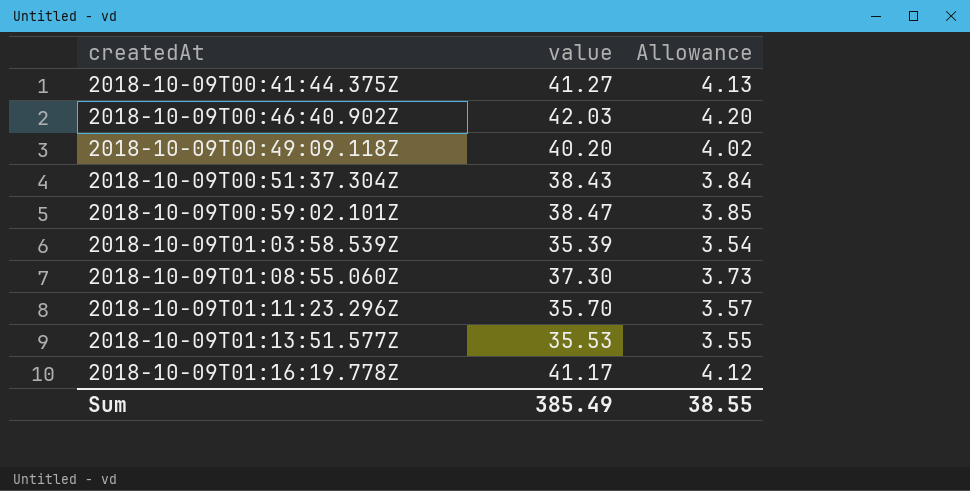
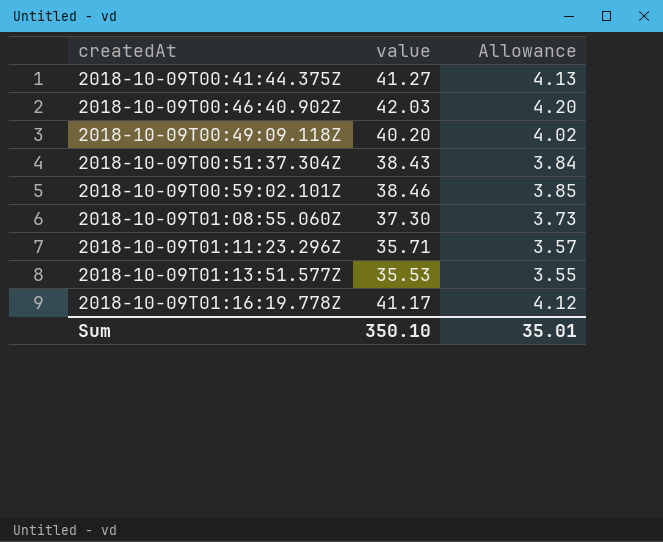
row 2018-10-09T01:03:58.539Z: 35.39 | 3.54 -> none
2018-10-09T00:59:02.101Z | value: 38.47 -> 38.46
2018-10-09T01:11:23.296Z | value: 35.70 -> 35.71
Sum | value: 385.49 -> 350.10
Sum | Allowance: 38.55 -> 35.01

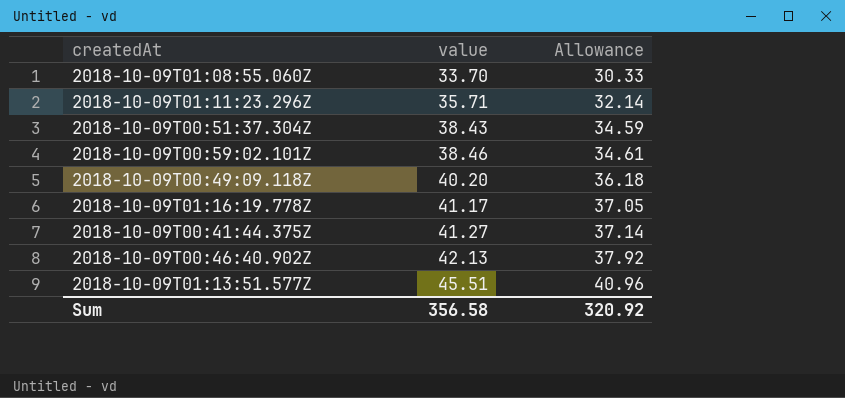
row order: createdAt ascending -> value ascending
column Allowance | formula: [value] * 0.1 -> [value] * 0.9
2018-10-09T01:08:55.060Z | value: 37.30 -> 33.70
2018-10-09T00:46:40.902Z | value: 42.03 -> 42.13
2018-10-09T01:13:51.577Z | value: 35.53 -> 45.51
Sum | value: 350.10 -> 356.58
Sum | Allowance: 35.01 -> 320.92

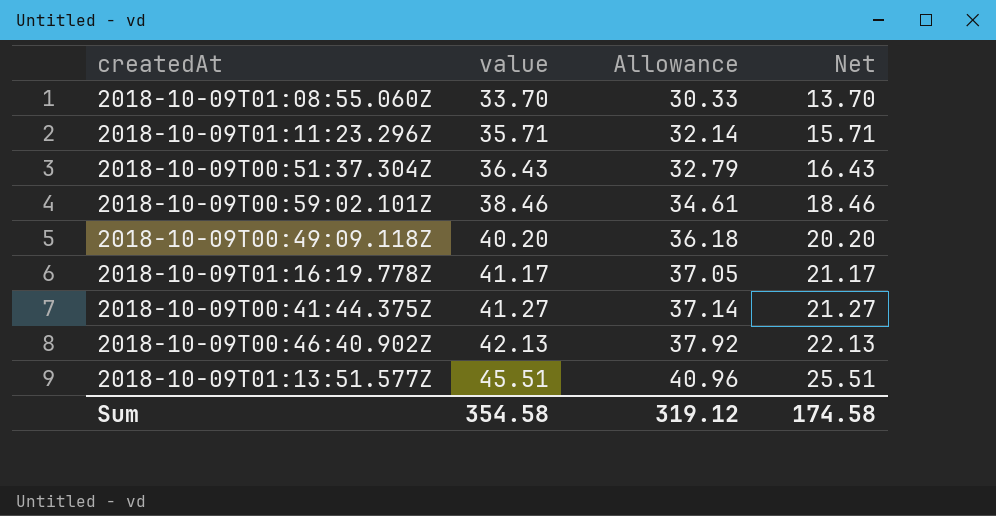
column Net | formula: none -> [value] - 20
2018-10-09T00:51:37.304Z | value: 38.43 -> 36.43
2018-10-09T00:51:37.304Z | Allowance: 34.59 -> 32.79
Sum | value: 356.58 -> 354.58
Sum | Allowance: 320.92 -> 319.12

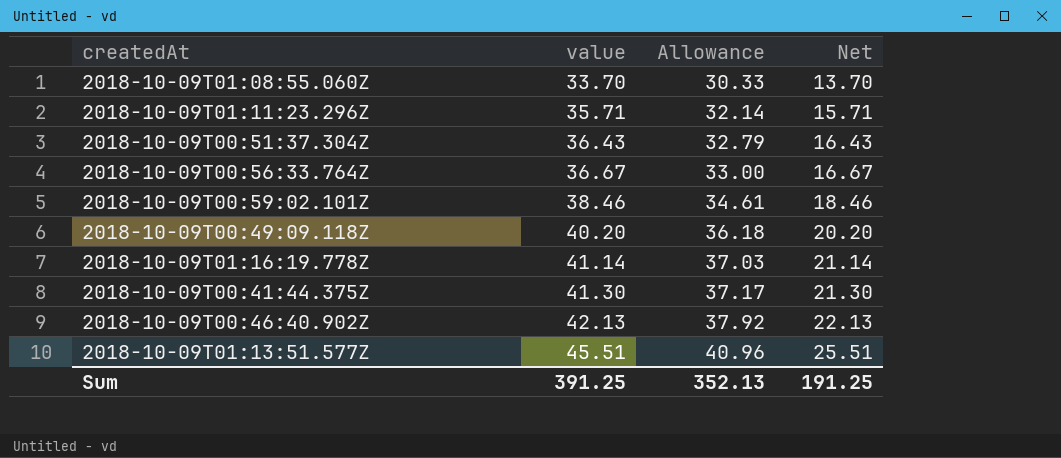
row 2018-10-09T00:56:33.764Z: none -> 36.67 | 33.00 | 16.67
2018-10-09T01:16:19.778Z | value: 41.17 -> 41.14
2018-10-09T01:16:19.778Z | Allowance: 37.05 -> 37.03
2018-10-09T01:16:19.778Z | Net: 21.17 -> 21.14
2018-10-09T00:41:44.375Z | value: 41.27 -> 41.30
2018-10-09T00:41:44.375Z | Allowance: 37.14 -> 37.17
2018-10-09T00:41:44.375Z | Net: 21.27 -> 21.30
Sum | value: 354.58 -> 391.25
Sum | Allowance: 319.12 -> 352.13
Sum | Net: 174.58 -> 191.25

